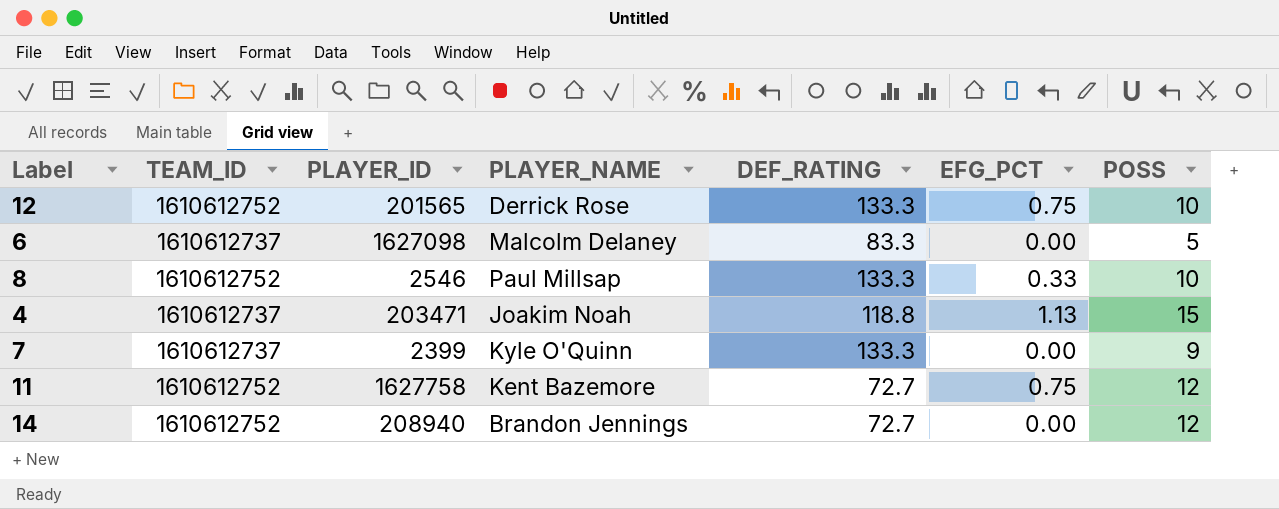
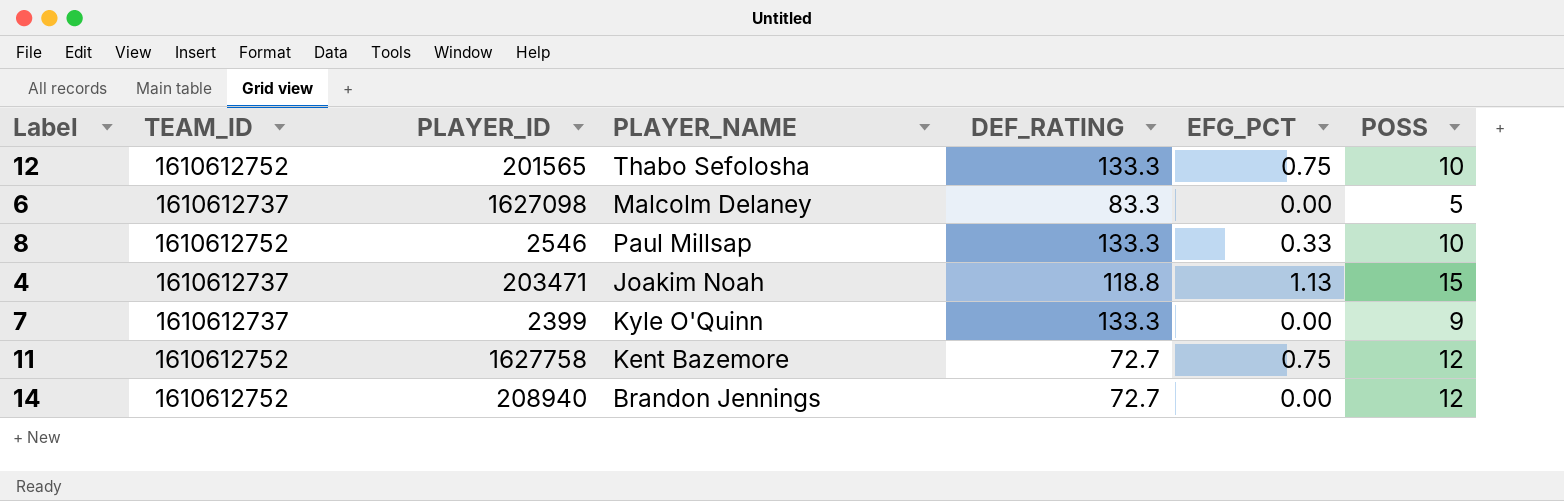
12 | PLAYER_NAME: Derrick Rose -> Thabo Sefolosha

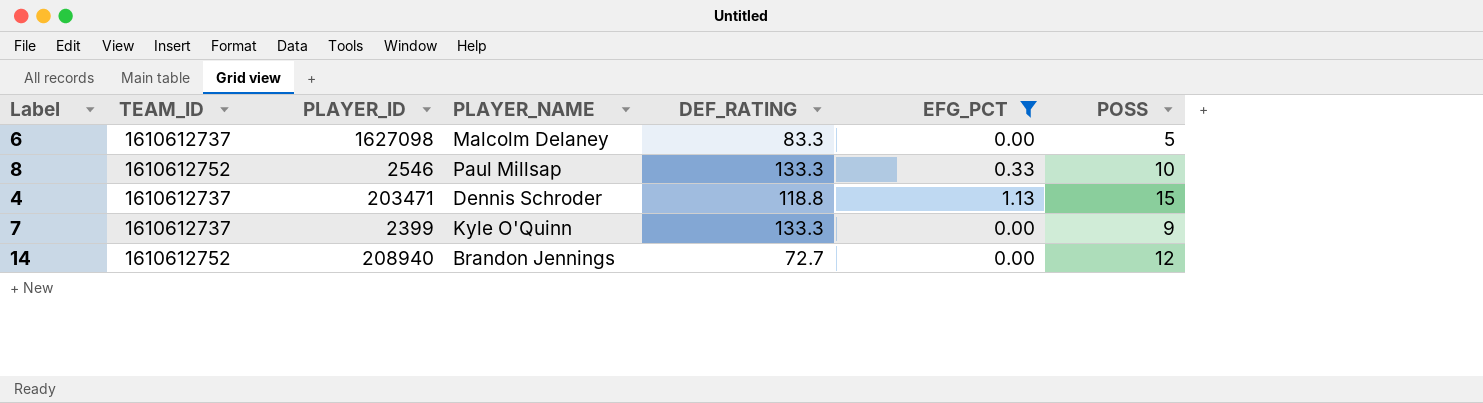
filter: none -> EFG_PCT != 0.75
4 | PLAYER_NAME: Joakim Noah -> Dennis Schroder

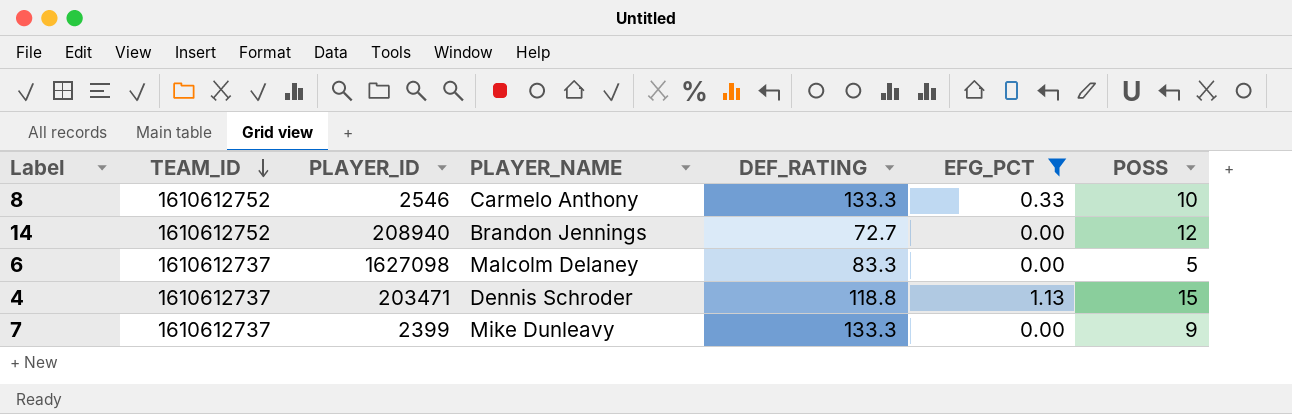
row order: none -> TEAM_ID descending
8 | PLAYER_NAME: Paul Millsap -> Carmelo Anthony
7 | PLAYER_NAME: Kyle O'Quinn -> Mike Dunleavy

